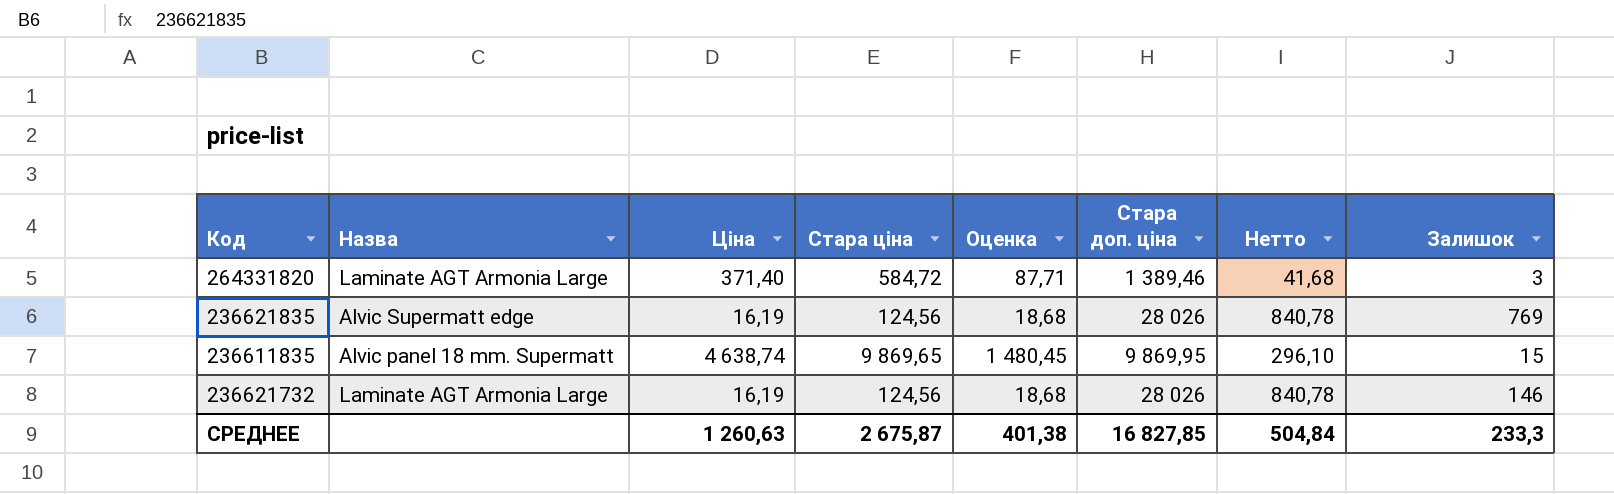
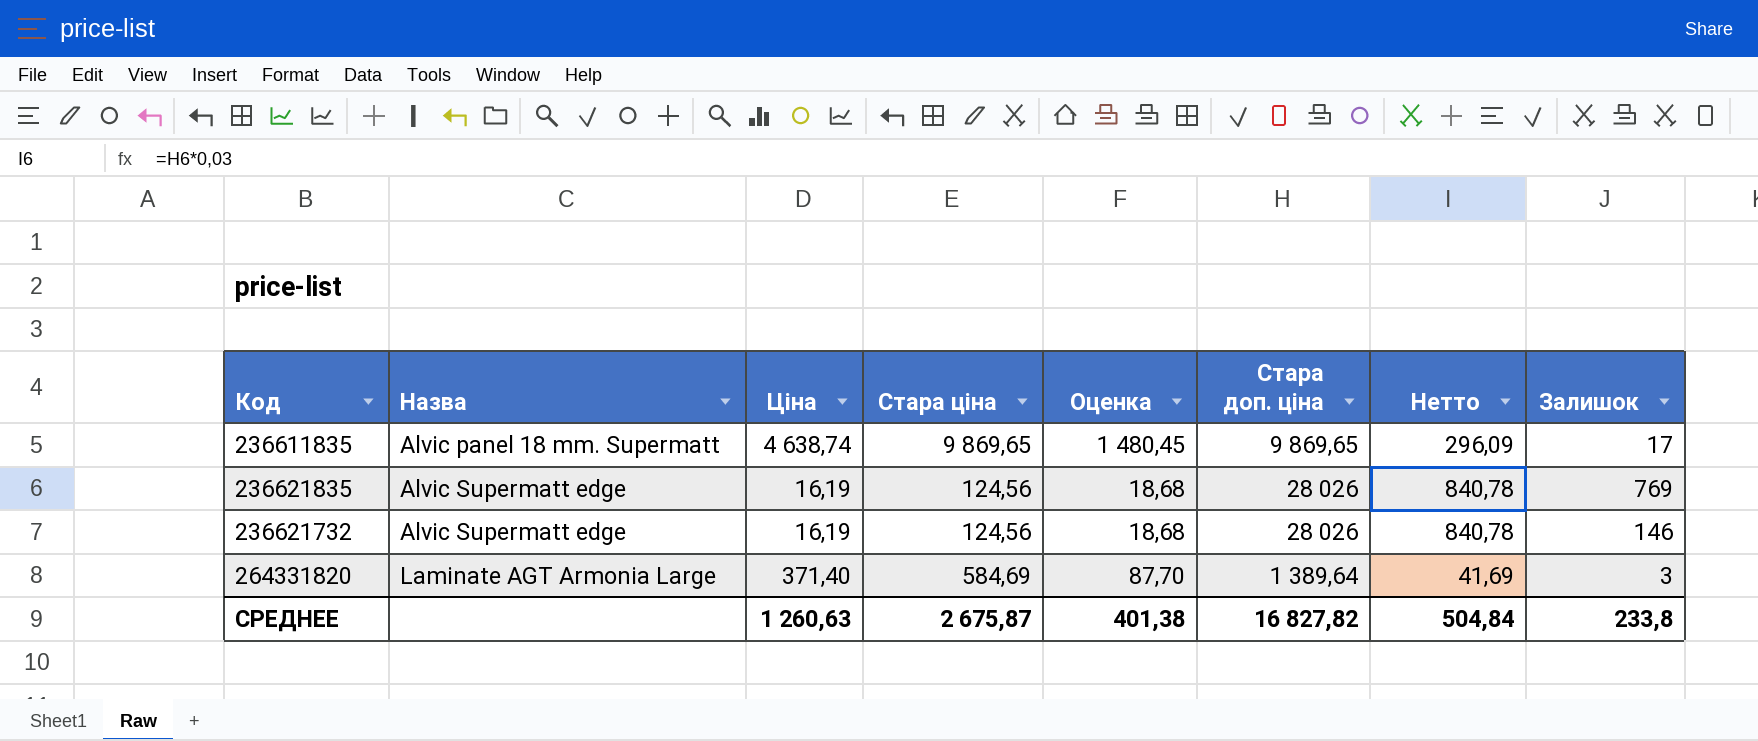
row order: none -> Назва ascending
236611835 | Стара доп. ціна: 9 869,95 -> 9 869,65
236611835 | Нетто: 296,10 -> 296,09
236611835 | Залишок: 15 -> 17
236621732 | Назва: Laminate AGT Armonia Large -> Alvic Supermatt edge
264331820 | Стара ціна: 584,72 -> 584,69
264331820 | Оценка: 87,71 -> 87,70
264331820 | Стара доп. ціна: 1 389,46 -> 1 389,64
264331820 | Нетто: 41,68 -> 41,69
СРЕДНЕЕ | Стара доп. ціна: 16 827,85 -> 16 827,82
СРЕДНЕЕ | Залишок: 233,3 -> 233,8

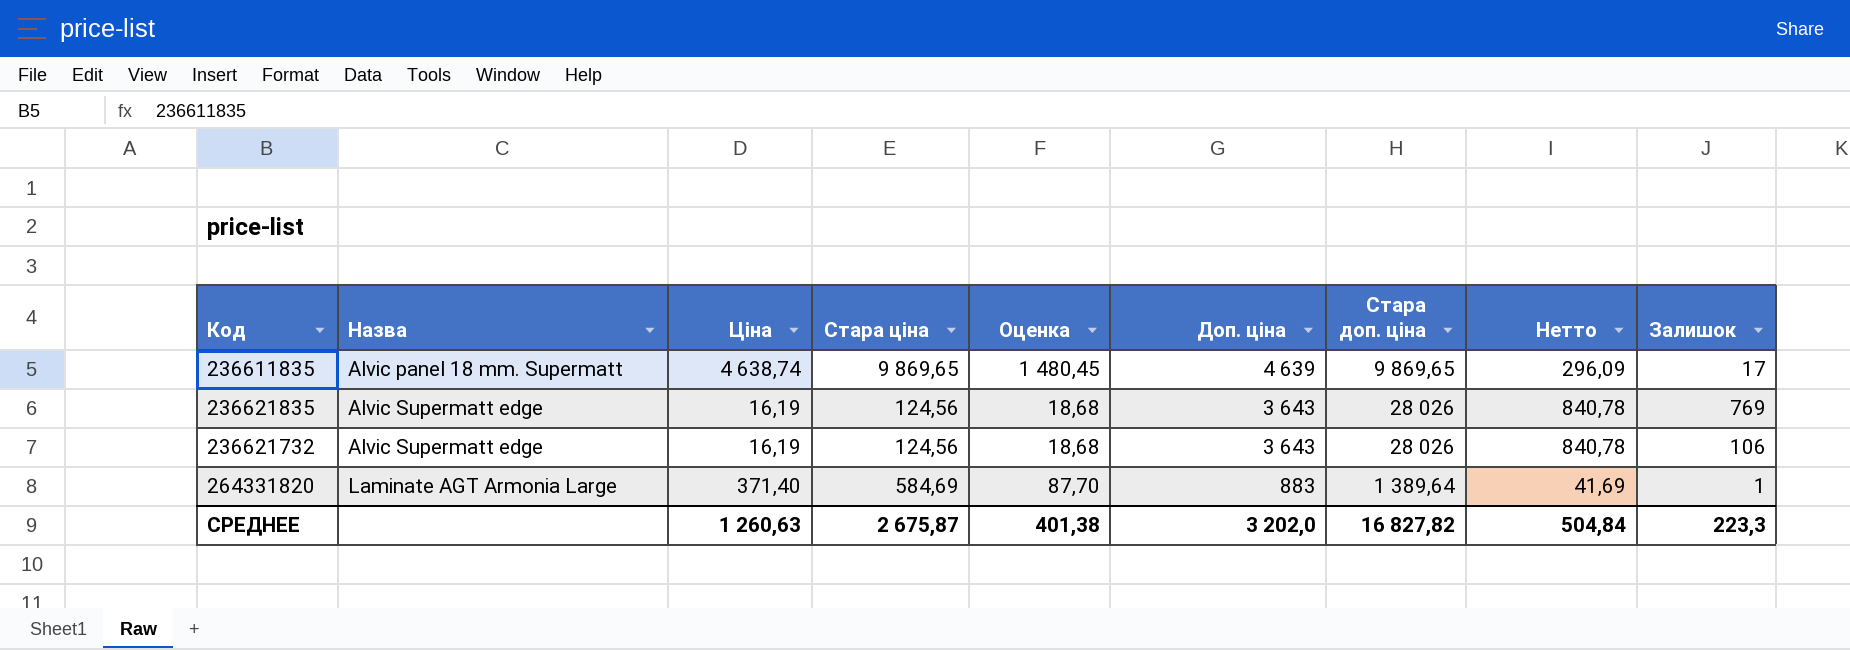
column Доп. ціна | position: none -> 6
236621732 | Залишок: 146 -> 106
264331820 | Залишок: 3 -> 1
СРЕДНЕЕ | Залишок: 233,8 -> 223,3

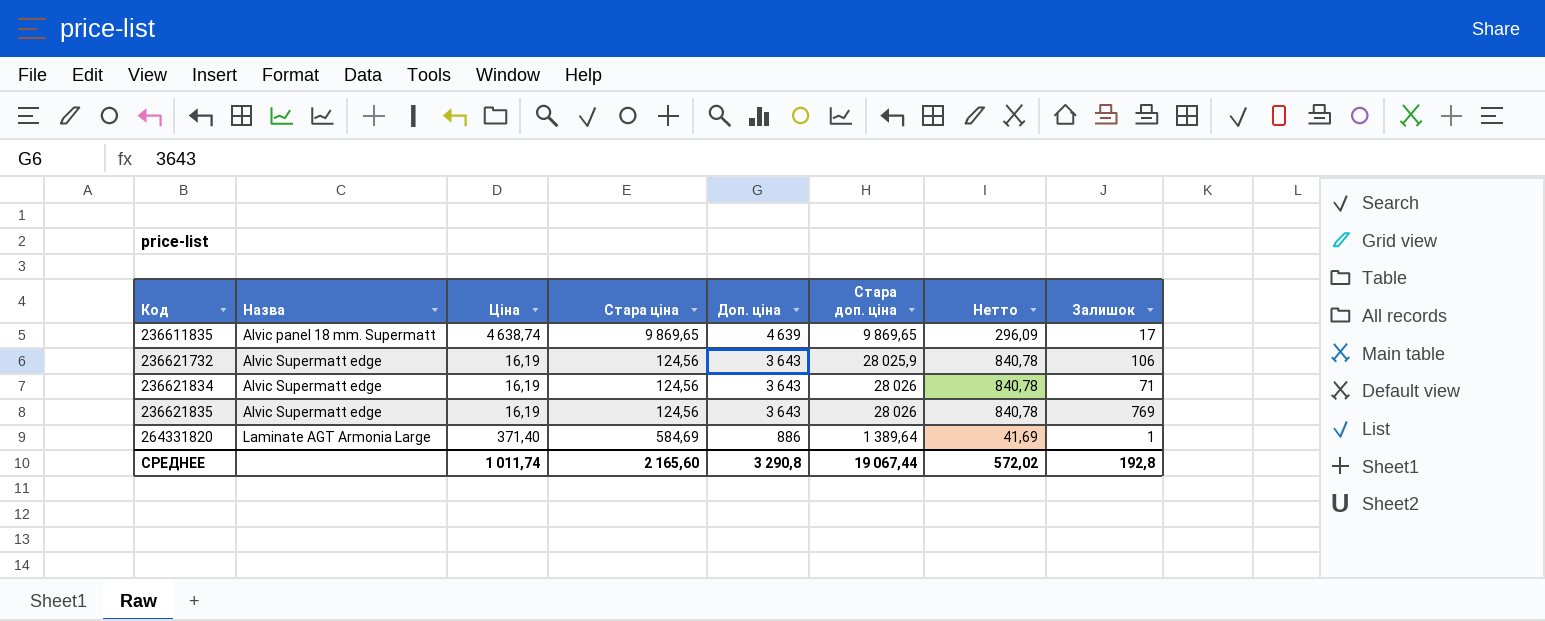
row order: Назва ascending -> Код ascending
column Оценка | formula: [Стара ціна] * 0,15 -> none
236621732 | Стара доп. ціна: 28 026 -> 28 025,9
row 236621834: none -> Alvic Supermatt edge | 16,19 | 124,56 | 3 643 | 28 026 | 840,78 | 71
264331820 | Доп. ціна: 883 -> 886
СРЕДНЕЕ | Ціна: 1 260,63 -> 1 011,74
СРЕДНЕЕ | Стара ціна: 2 675,87 -> 2 165,60
СРЕДНЕЕ | Доп. ціна: 3 202,0 -> 3 290,8
СРЕДНЕЕ | Стара доп. ціна: 16 827,82 -> 19 067,44
СРЕДНЕЕ | Нетто: 504,84 -> 572,02
СРЕДНЕЕ | Залишок: 223,3 -> 192,8

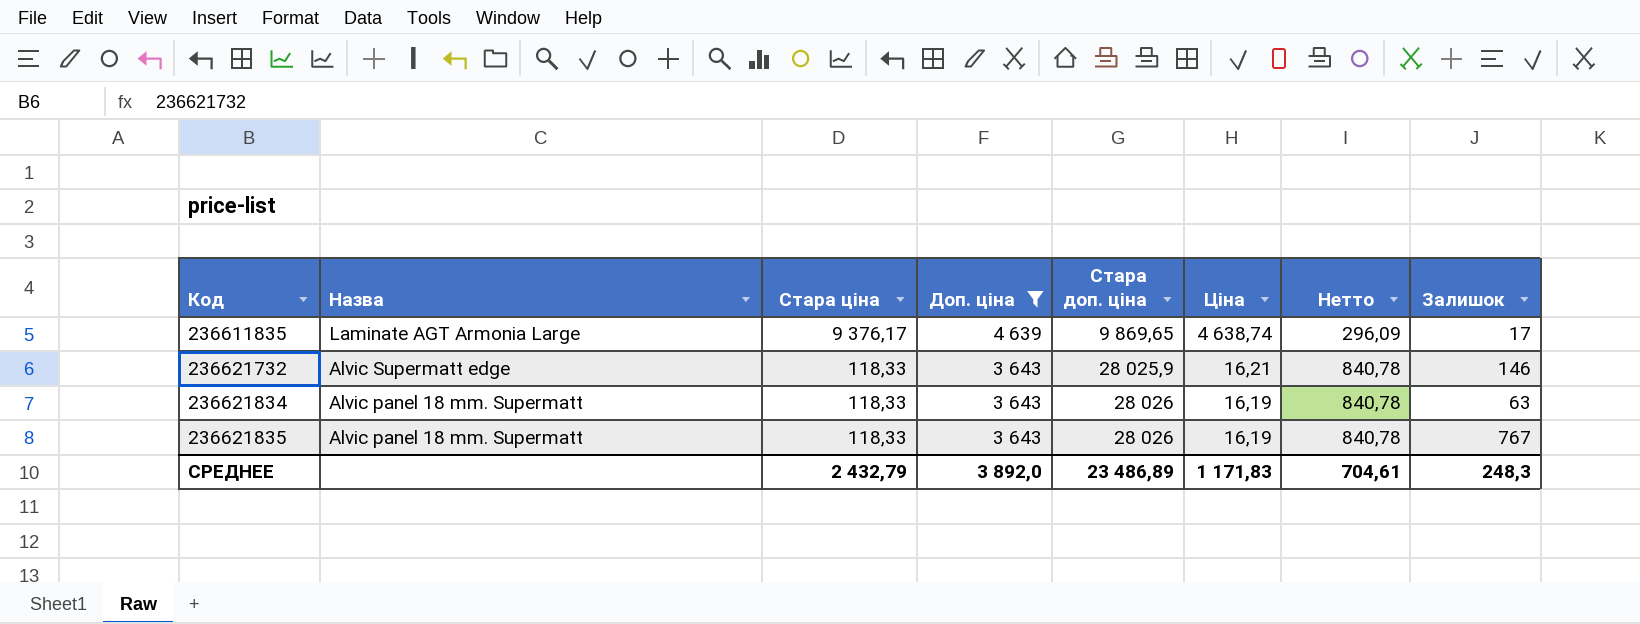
filter: none -> Доп. ціна != 886
column Ціна | position: 3 -> 6
236611835 | Назва: Alvic panel 18 mm. Supermatt -> Laminate AGT Armonia Large
236611835 | Стара ціна: 9 869,65 -> 9 376,17
236621732 | Стара ціна: 124,56 -> 118,33
236621732 | Ціна: 16,19 -> 16,21
236621732 | Залишок: 106 -> 146
236621834 | Назва: Alvic Supermatt edge -> Alvic panel 18 mm. Supermatt
236621834 | Стара ціна: 124,56 -> 118,33
236621834 | Залишок: 71 -> 63
236621835 | Назва: Alvic Supermatt edge -> Alvic panel 18 mm. Supermatt
236621835 | Стара ціна: 124,56 -> 118,33
236621835 | Залишок: 769 -> 767
СРЕДНЕЕ | Стара ціна: 2 165,60 -> 2 432,79
СРЕДНЕЕ | Доп. ціна: 3 290,8 -> 3 892,0
СРЕДНЕЕ | Стара доп. ціна: 19 067,44 -> 23 486,89
СРЕДНЕЕ | Ціна: 1 011,74 -> 1 171,83
СРЕДНЕЕ | Нетто: 572,02 -> 704,61
СРЕДНЕЕ | Залишок: 192,8 -> 248,3

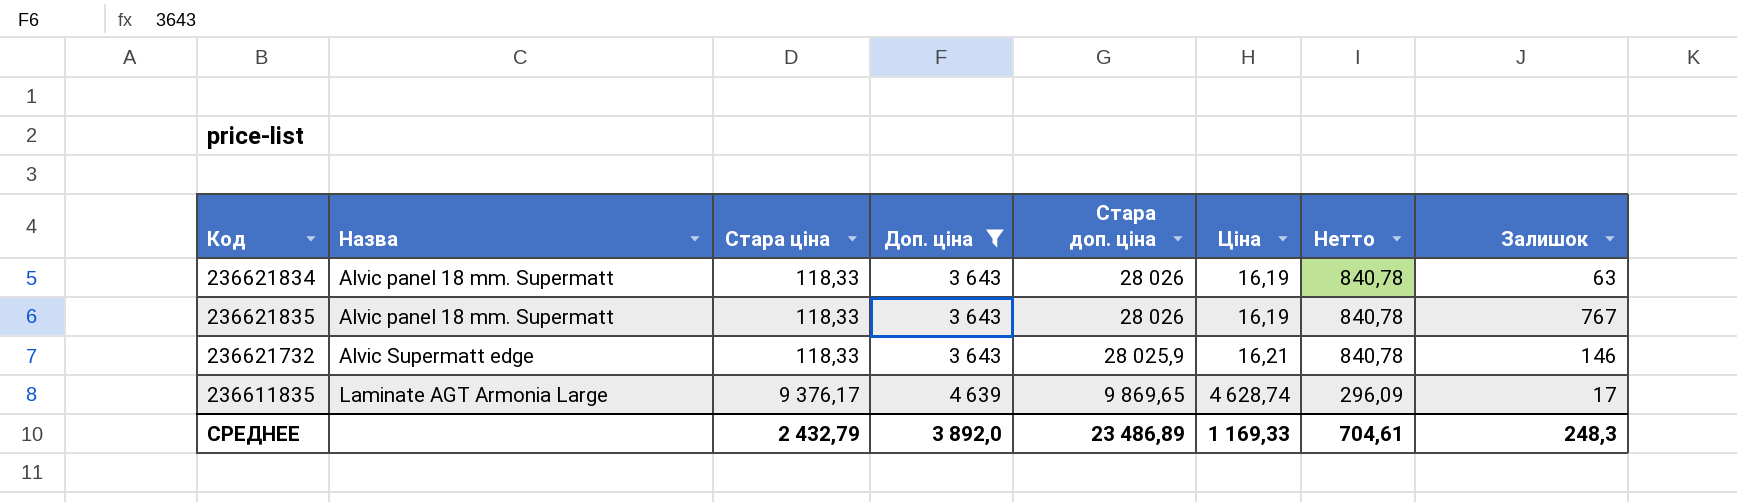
row order: Код ascending -> Назва ascending
236611835 | Ціна: 4 638,74 -> 4 628,74
СРЕДНЕЕ | Ціна: 1 171,83 -> 1 169,33

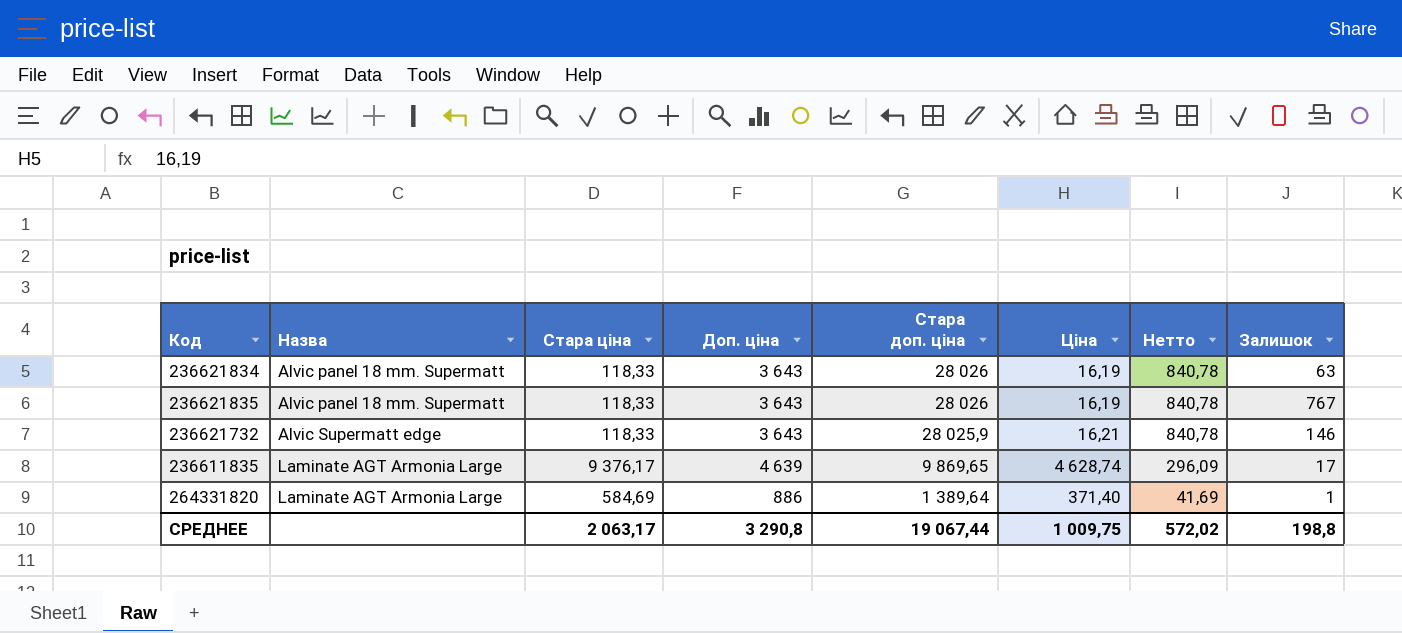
filter: Доп. ціна != 886 -> none
СРЕДНЕЕ | Стара ціна: 2 432,79 -> 2 063,17
СРЕДНЕЕ | Доп. ціна: 3 892,0 -> 3 290,8
СРЕДНЕЕ | Стара доп. ціна: 23 486,89 -> 19 067,44
СРЕДНЕЕ | Ціна: 1 169,33 -> 1 009,75
СРЕДНЕЕ | Нетто: 704,61 -> 572,02
СРЕДНЕЕ | Залишок: 248,3 -> 198,8

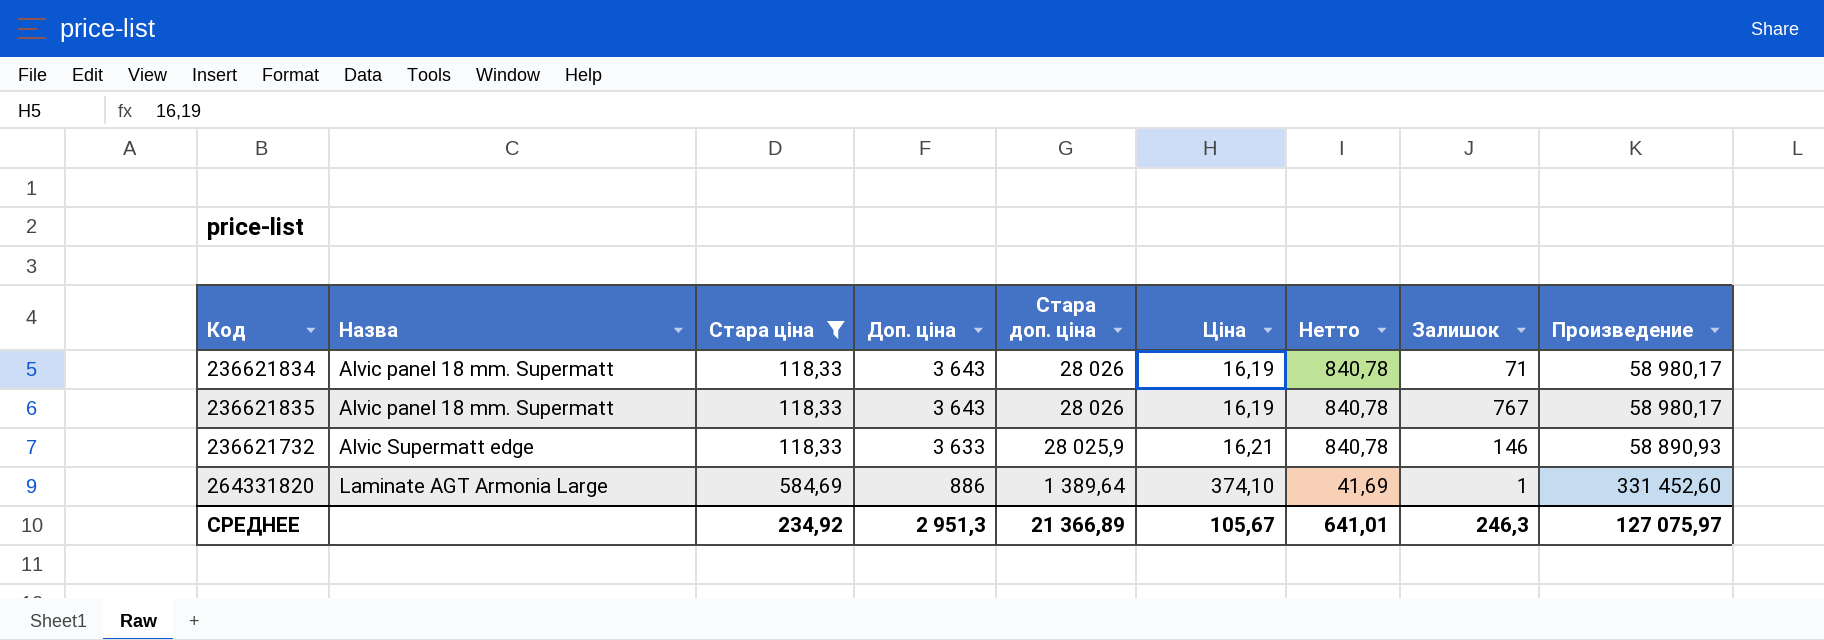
filter: none -> Стара ціна != 9 376,17
column Произведение | formula: none -> [Доп. ціна] * [Ціна]
236621834 | Залишок: 63 -> 71
236621732 | Доп. ціна: 3 643 -> 3 633
264331820 | Ціна: 371,40 -> 374,10
СРЕДНЕЕ | Стара ціна: 2 063,17 -> 234,92
СРЕДНЕЕ | Доп. ціна: 3 290,8 -> 2 951,3
СРЕДНЕЕ | Стара доп. ціна: 19 067,44 -> 21 366,89
СРЕДНЕЕ | Ціна: 1 009,75 -> 105,67
СРЕДНЕЕ | Нетто: 572,02 -> 641,01
СРЕДНЕЕ | Залишок: 198,8 -> 246,3

